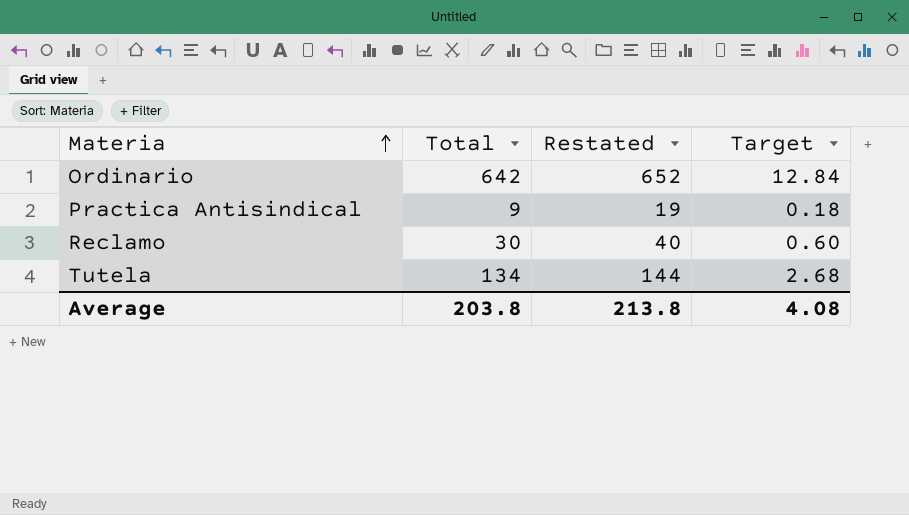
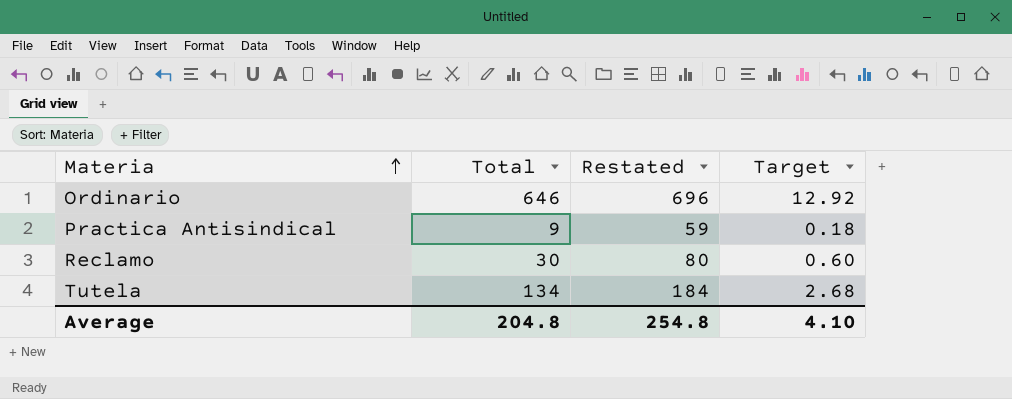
column Restated | formula: [Total] + 10 -> [Total] + 50
Ordinario | Total: 642 -> 646
Ordinario | Target: 12.84 -> 12.92
Average | Total: 203.8 -> 204.8
Average | Restated: 213.8 -> 254.8
Average | Target: 4.08 -> 4.10

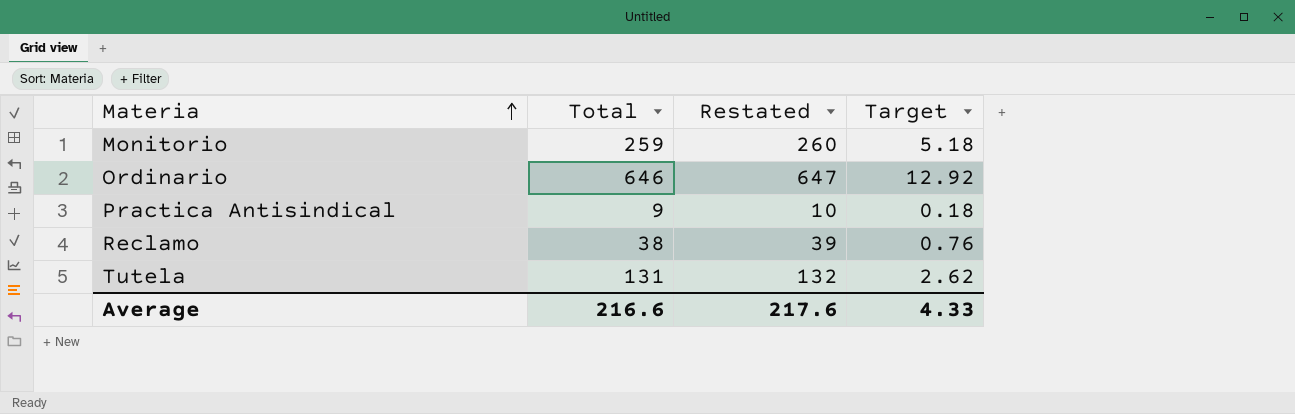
column Restated | formula: [Total] + 50 -> [Total] + 1
row Monitorio: none -> 259 | 260 | 5.18
Reclamo | Total: 30 -> 38
Reclamo | Target: 0.60 -> 0.76
Tutela | Total: 134 -> 131
Tutela | Target: 2.68 -> 2.62
Average | Total: 204.8 -> 216.6
Average | Restated: 254.8 -> 217.6
Average | Target: 4.10 -> 4.33

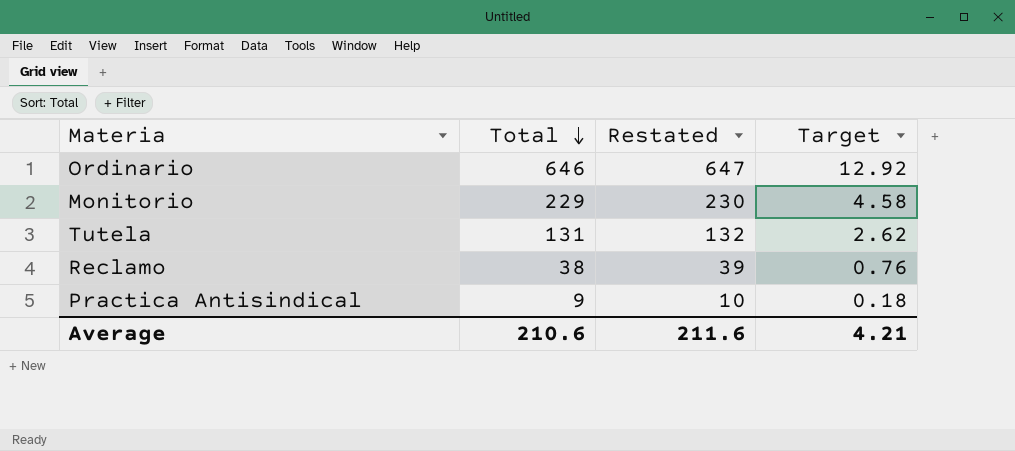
row order: Materia ascending -> Total descending
Monitorio | Total: 259 -> 229
Monitorio | Restated: 260 -> 230
Monitorio | Target: 5.18 -> 4.58
Average | Total: 216.6 -> 210.6
Average | Restated: 217.6 -> 211.6
Average | Target: 4.33 -> 4.21

